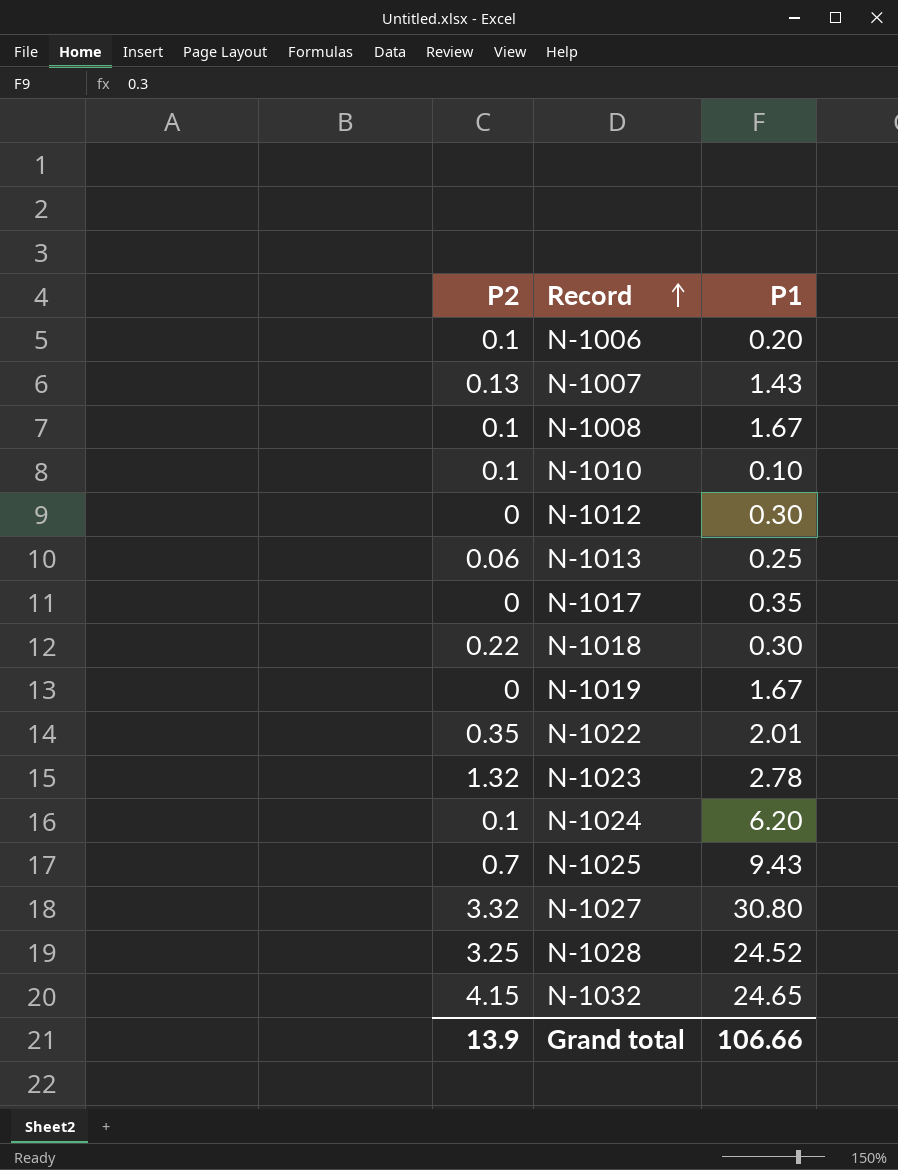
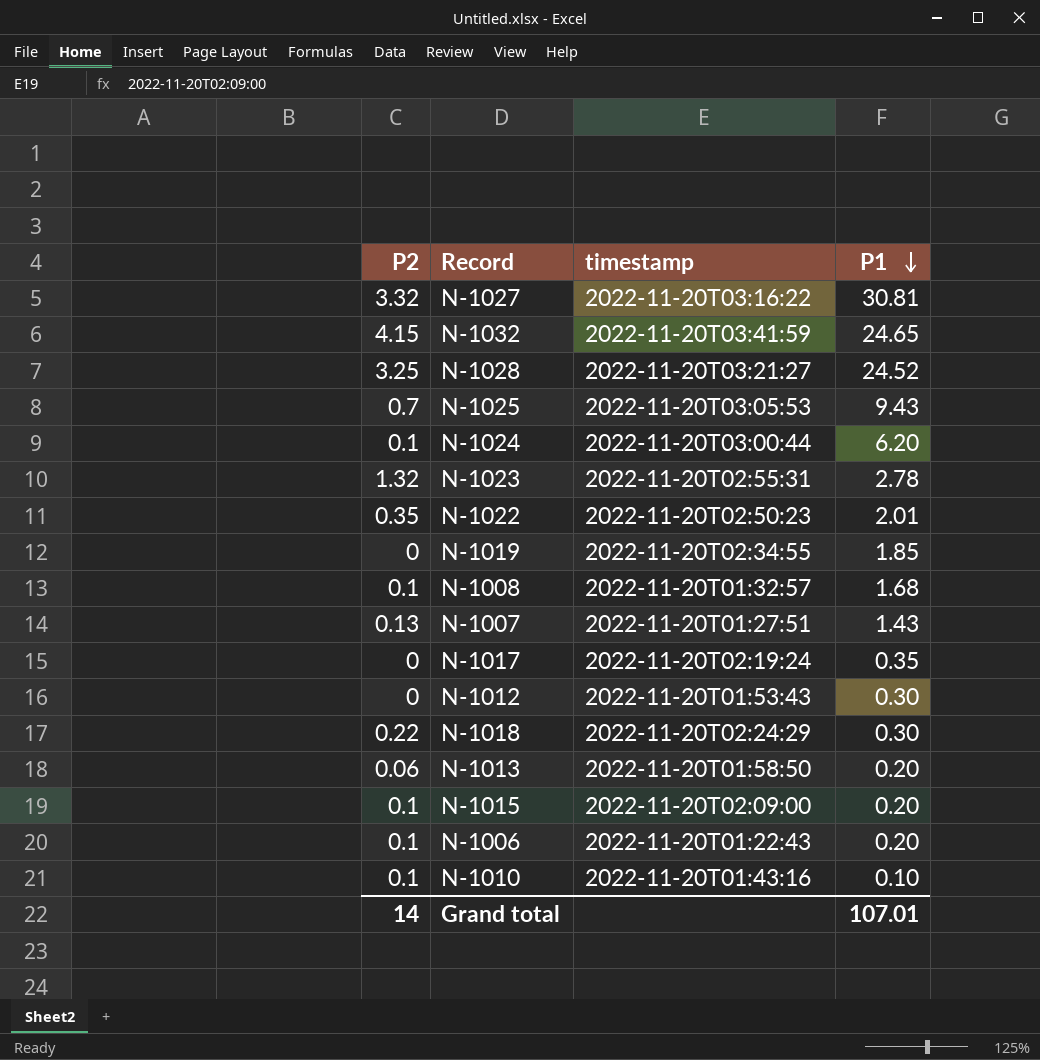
row order: Record ascending -> P1 descending
column timestamp | position: none -> 3
N-1027 | P1: 30.80 -> 30.81
N-1019 | P1: 1.67 -> 1.85
N-1008 | P1: 1.67 -> 1.68
N-1013 | P1: 0.25 -> 0.20
row N-1015: none -> 0.1 | 2022-11-20T02:09:00 | 0.20
Grand total | P2: 13.9 -> 14
Grand total | P1: 106.66 -> 107.01

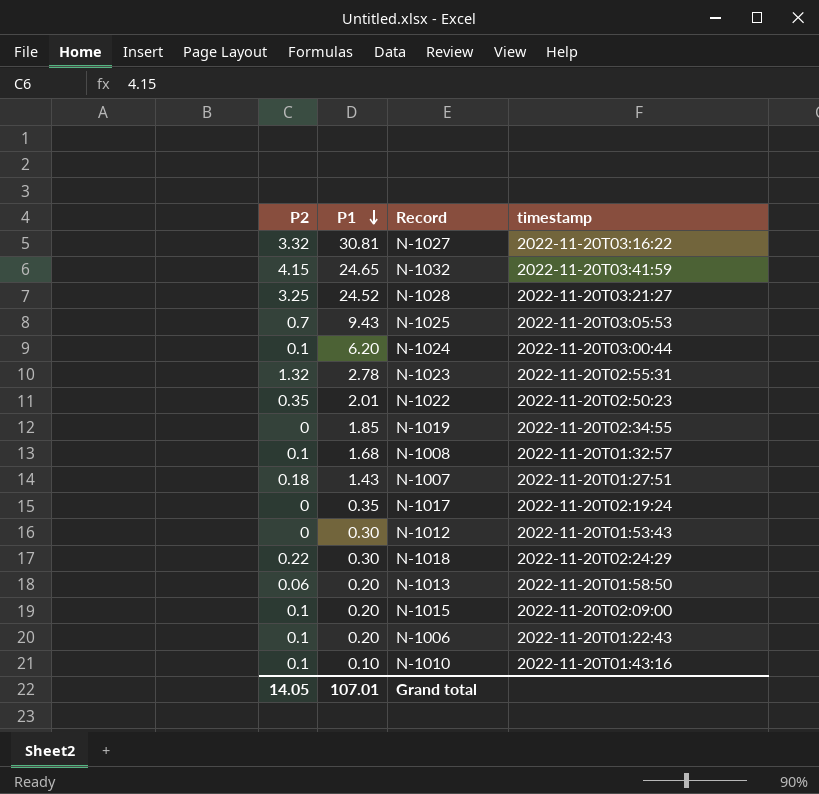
column P1 | position: 4 -> 2
N-1007 | P2: 0.13 -> 0.18
Grand total | P2: 14 -> 14.05

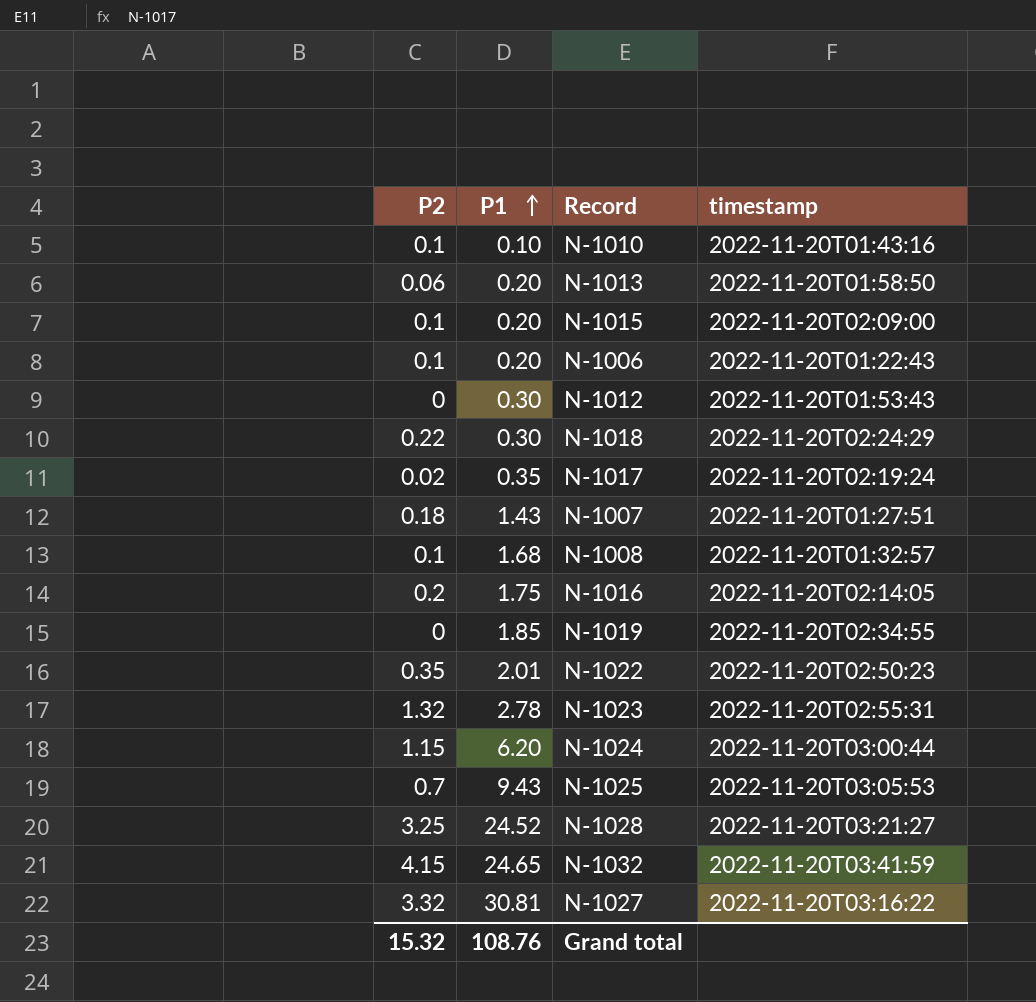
row order: P1 descending -> P1 ascending
N-1017 | P2: 0 -> 0.02
row N-1016: none -> 0.2 | 1.75 | 2022-11-20T02:14:05
N-1024 | P2: 0.1 -> 1.15
Grand total | P2: 14.05 -> 15.32
Grand total | P1: 107.01 -> 108.76

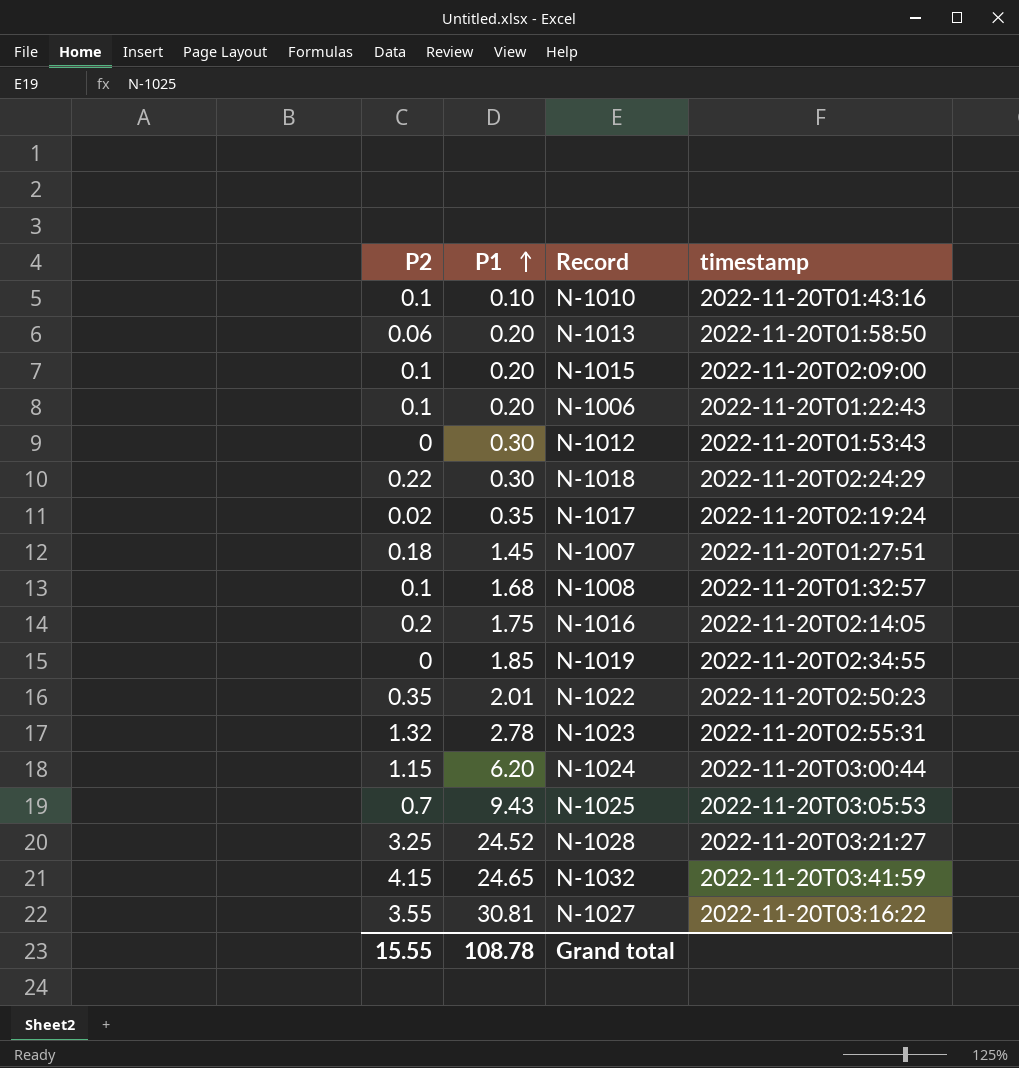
N-1007 | P1: 1.43 -> 1.45
N-1027 | P2: 3.32 -> 3.55
Grand total | P2: 15.32 -> 15.55
Grand total | P1: 108.76 -> 108.78

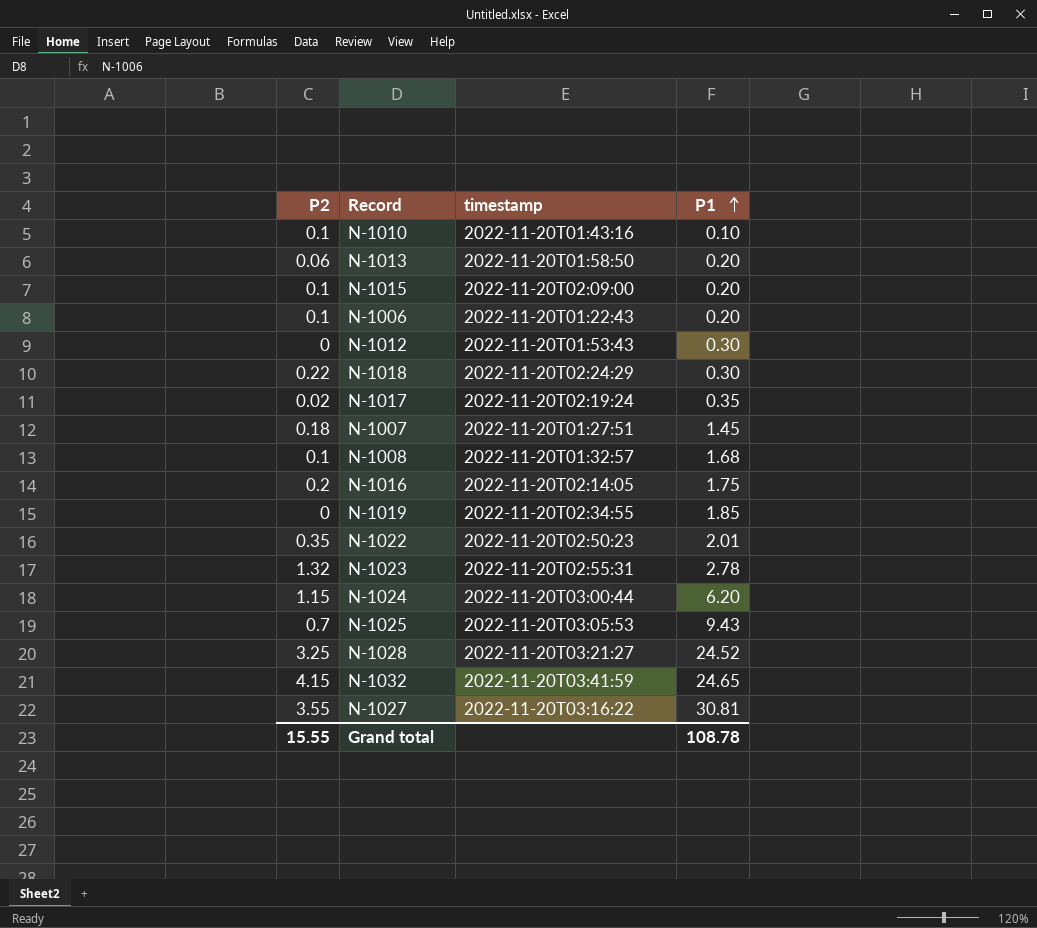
column P1 | position: 2 -> 4

